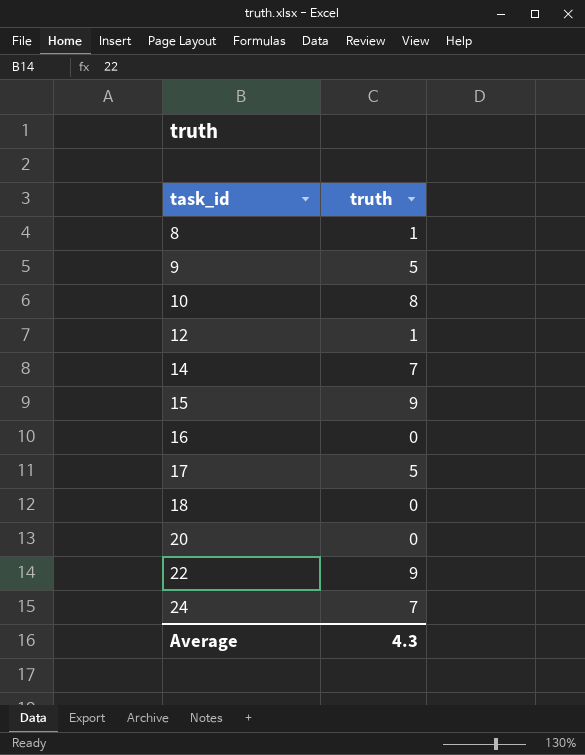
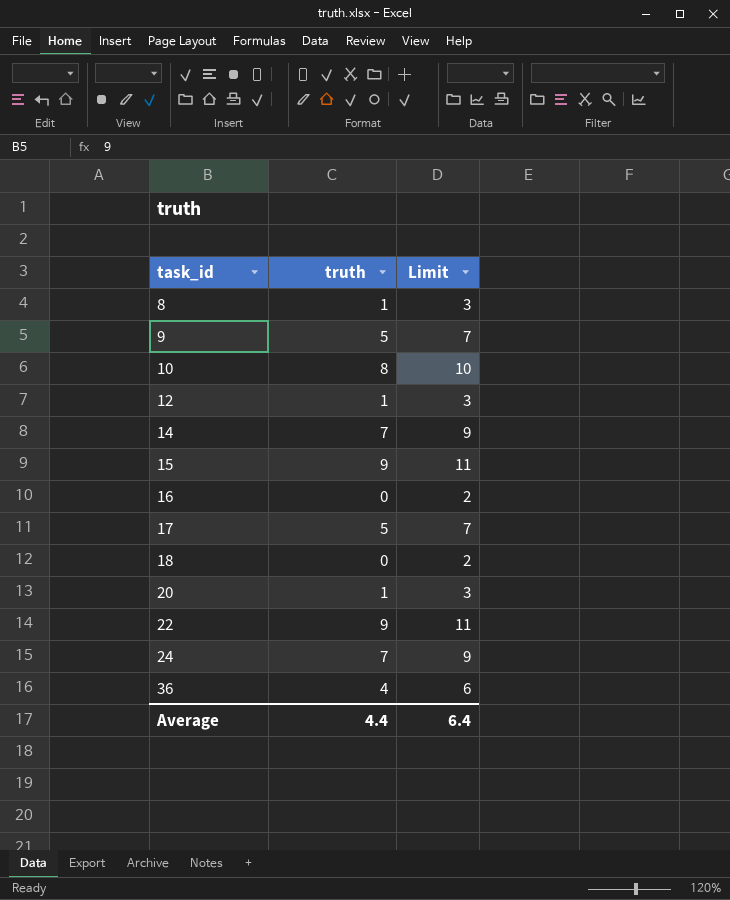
column Limit | formula: none -> [truth] + 2
20 | truth: 0 -> 1
row 36: none -> 4 | 6
Average | truth: 4.3 -> 4.4

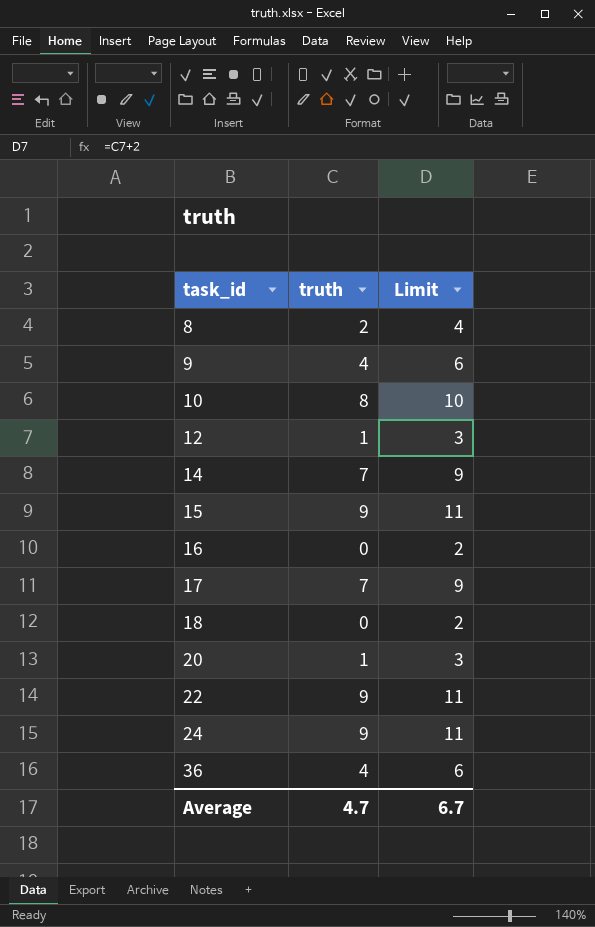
8 | truth: 1 -> 2
8 | Limit: 3 -> 4
9 | truth: 5 -> 4
9 | Limit: 7 -> 6
17 | truth: 5 -> 7
17 | Limit: 7 -> 9
24 | truth: 7 -> 9
24 | Limit: 9 -> 11
Average | truth: 4.4 -> 4.7
Average | Limit: 6.4 -> 6.7

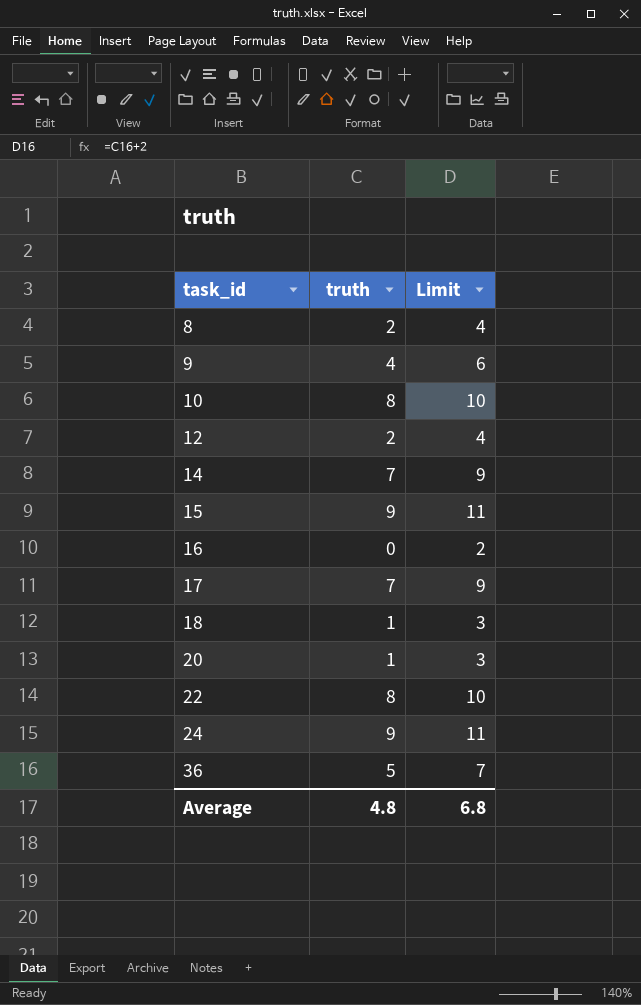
12 | truth: 1 -> 2
12 | Limit: 3 -> 4
18 | truth: 0 -> 1
18 | Limit: 2 -> 3
22 | truth: 9 -> 8
22 | Limit: 11 -> 10
36 | truth: 4 -> 5
36 | Limit: 6 -> 7
Average | truth: 4.7 -> 4.8
Average | Limit: 6.7 -> 6.8

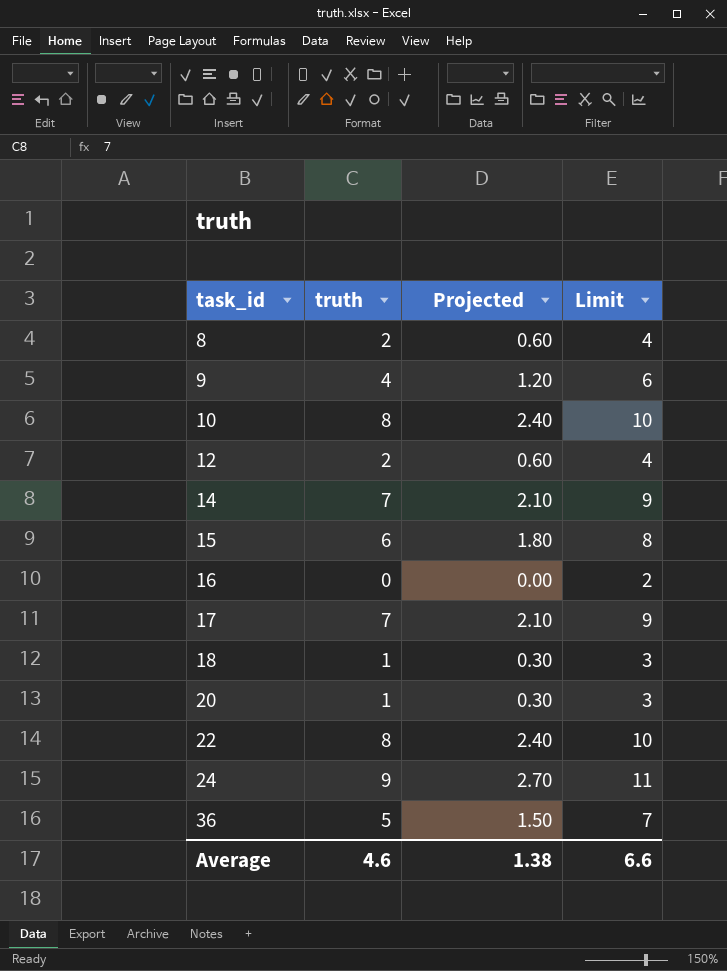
column Projected | formula: none -> [truth] * 0.3
15 | truth: 9 -> 6
15 | Limit: 11 -> 8
Average | truth: 4.8 -> 4.6
Average | Limit: 6.8 -> 6.6

